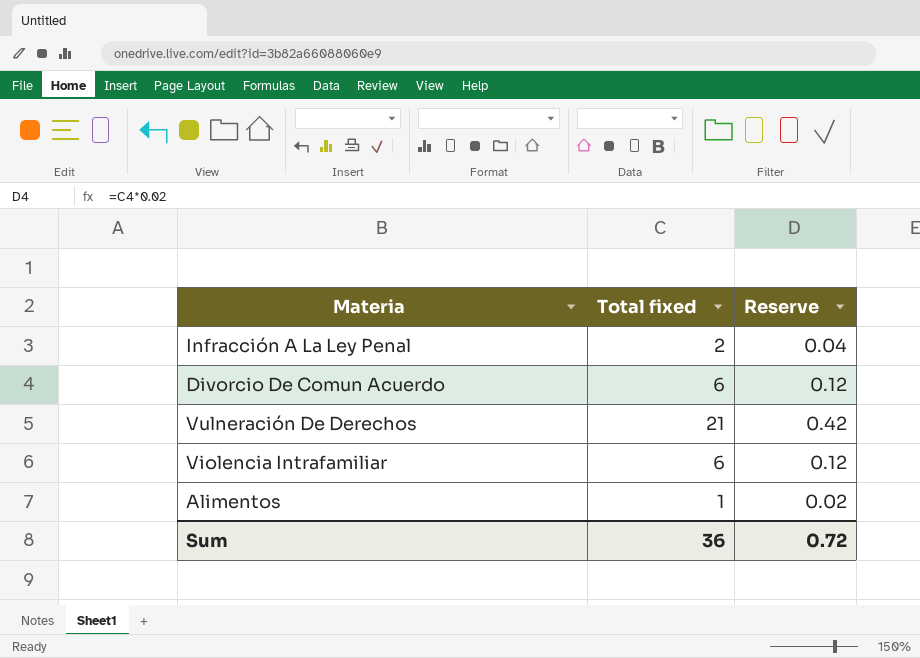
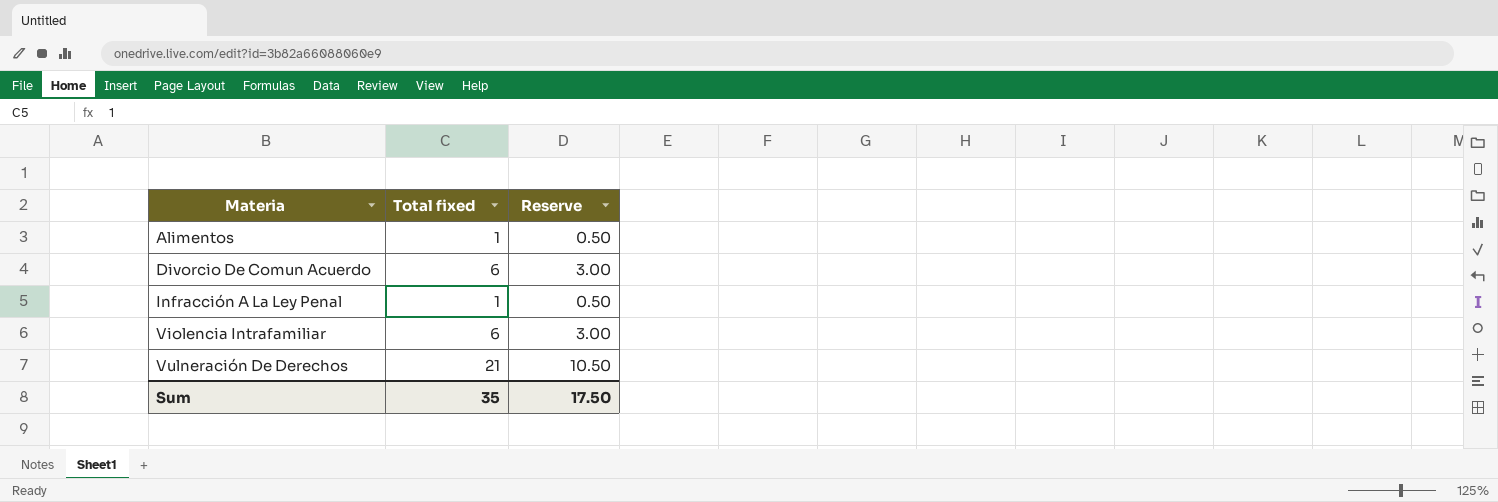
row order: none -> Materia ascending
column Reserve | formula: [Total fixed] * 0.02 -> [Total fixed] * 0.5
Infracción A La Ley Penal | Total fixed: 2 -> 1
Sum | Total fixed: 36 -> 35
Sum | Reserve: 0.72 -> 17.50

